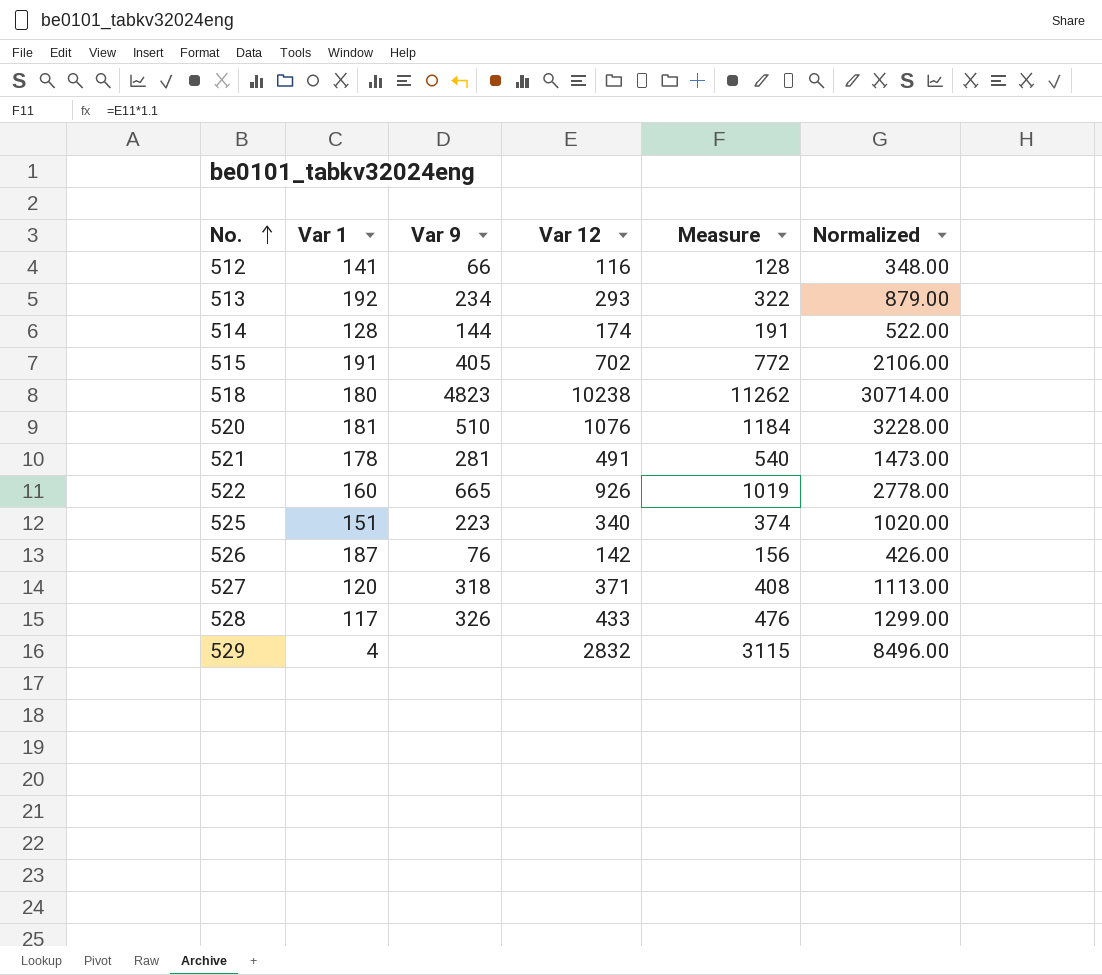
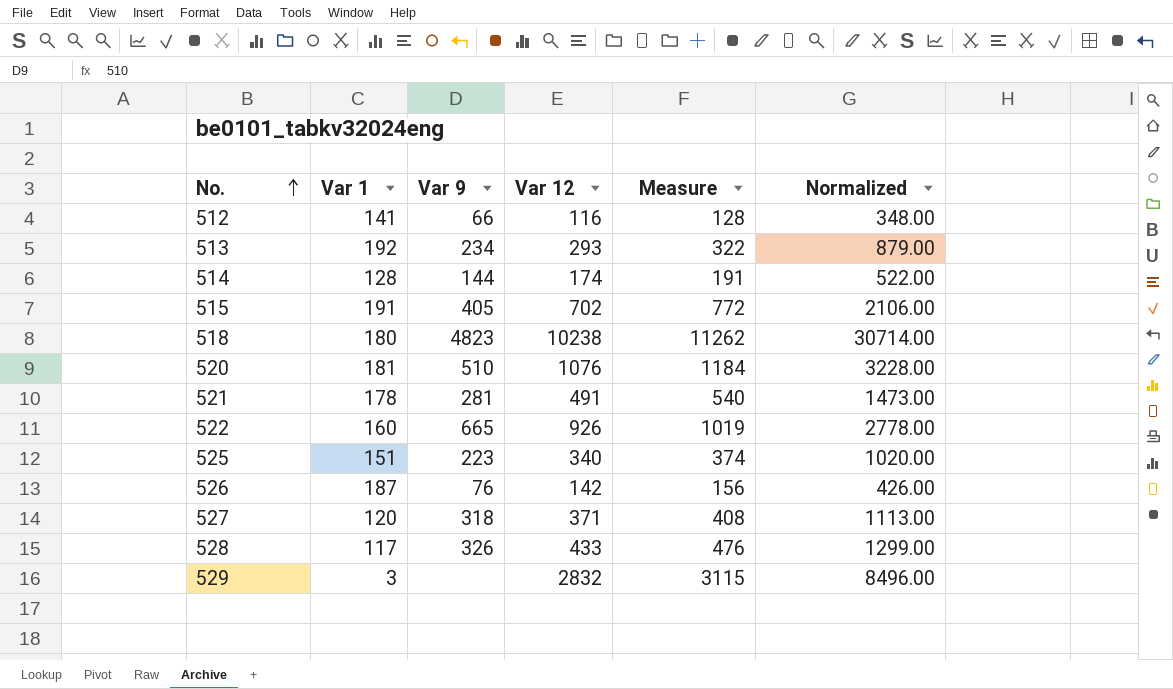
529 | Var 1: 4 -> 3

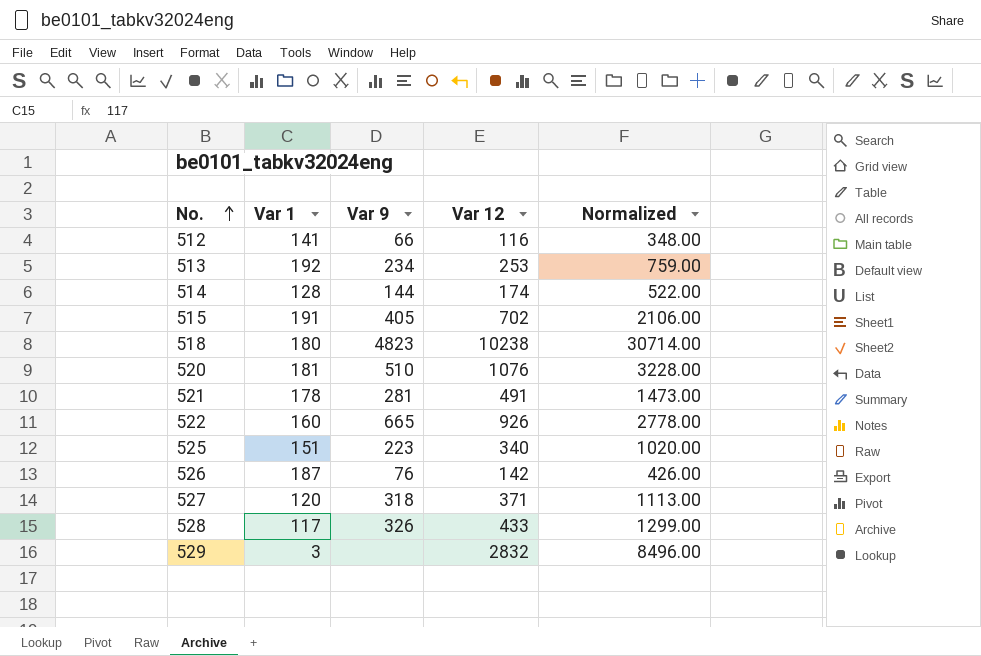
column Measure | formula: [Var 12] * 1.1 -> none
513 | Var 12: 293 -> 253
513 | Normalized: 879.00 -> 759.00

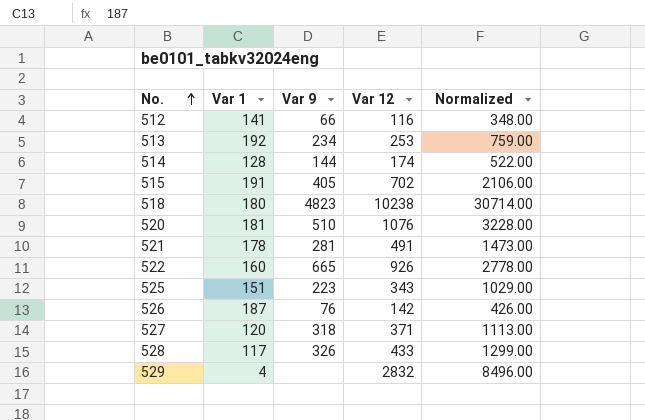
525 | Var 12: 340 -> 343
525 | Normalized: 1020.00 -> 1029.00
529 | Var 1: 3 -> 4

